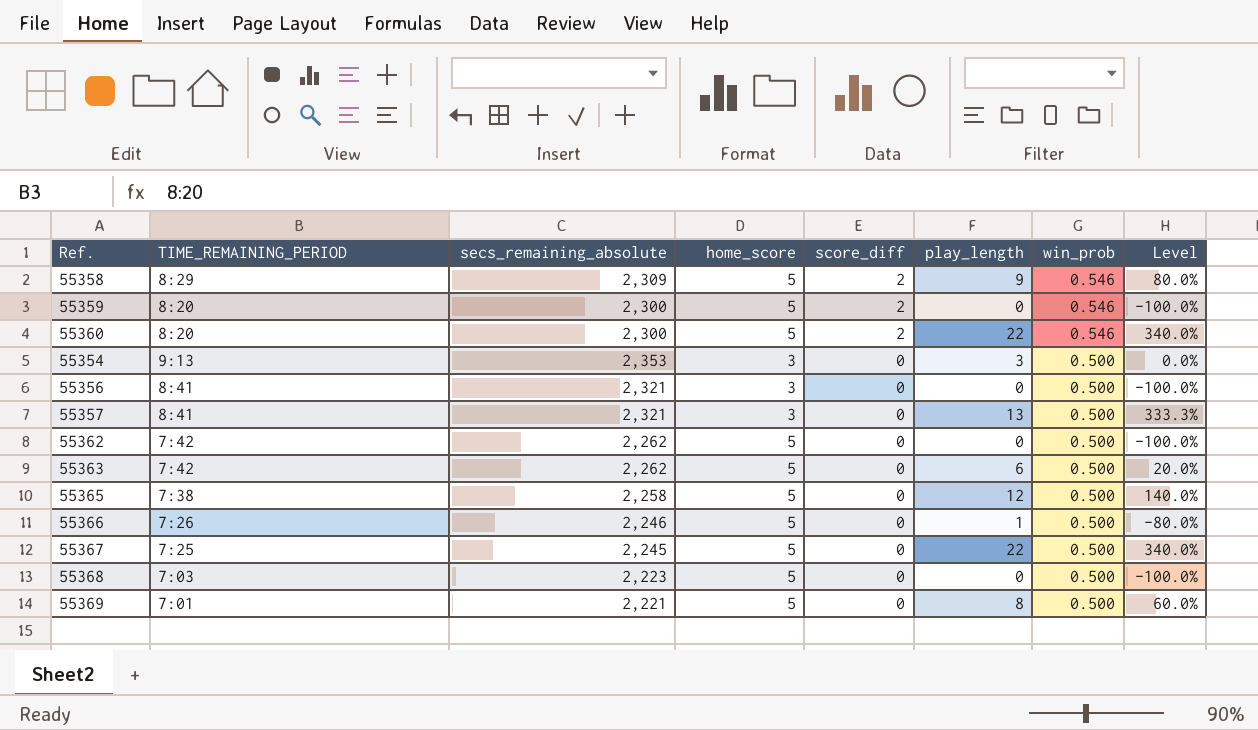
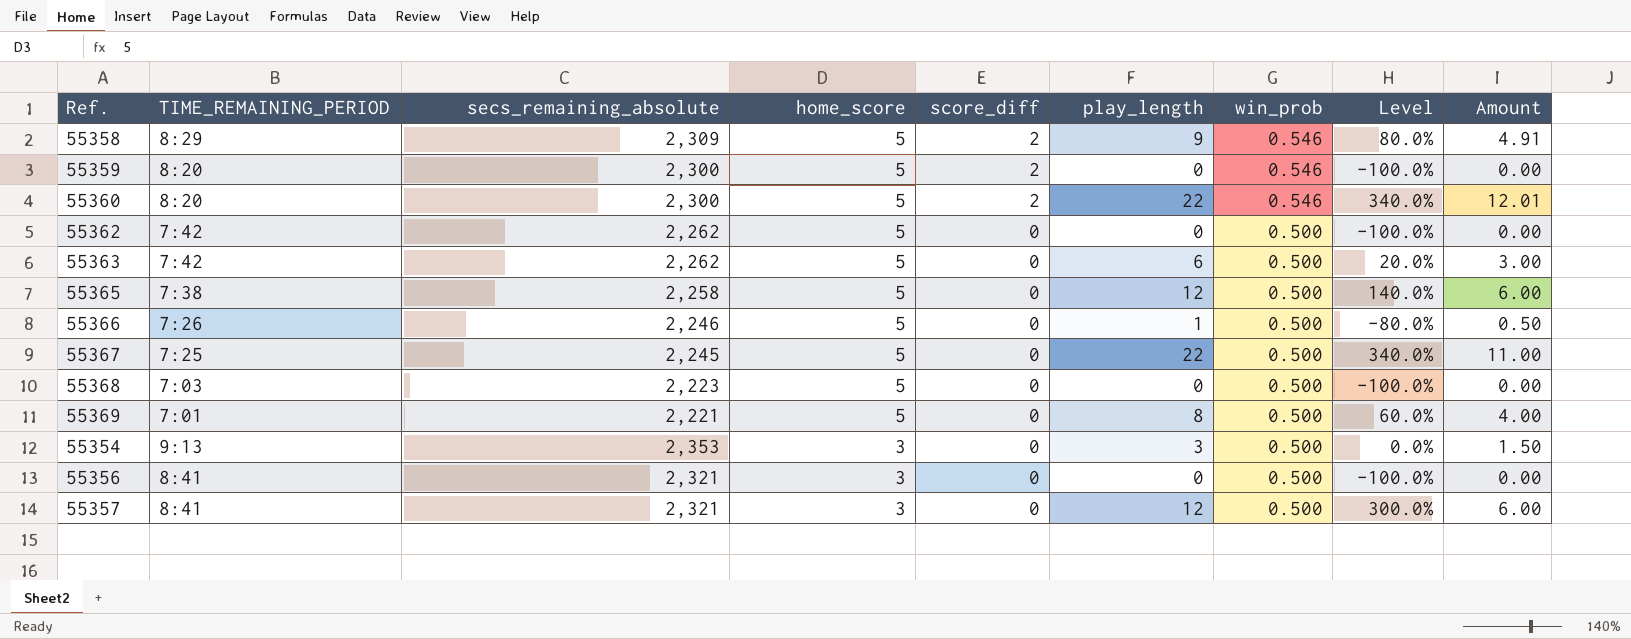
row order: score_diff descending -> home_score descending
column Amount | formula: none -> [play_length] * [win_prob]
55357 | play_length: 13 -> 12
55357 | Level: 333.3% -> 300.0%

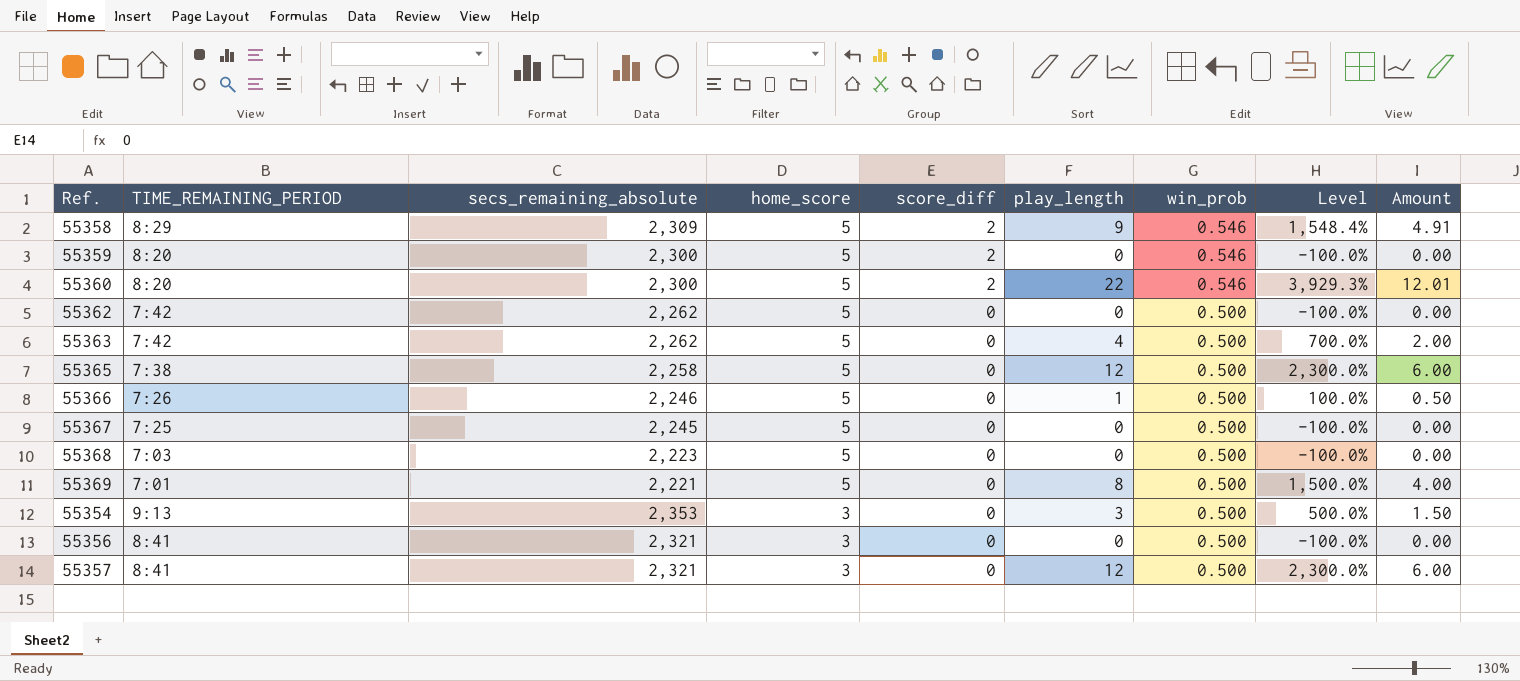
column Level | formula: ([play_length] - [home_score]) / [home_score] -> ([play_length] - [win_prob]) / [win_prob]
55363 | play_length: 6 -> 4
55363 | Amount: 3.00 -> 2.00
55367 | play_length: 22 -> 0
55367 | Amount: 11.00 -> 0.00

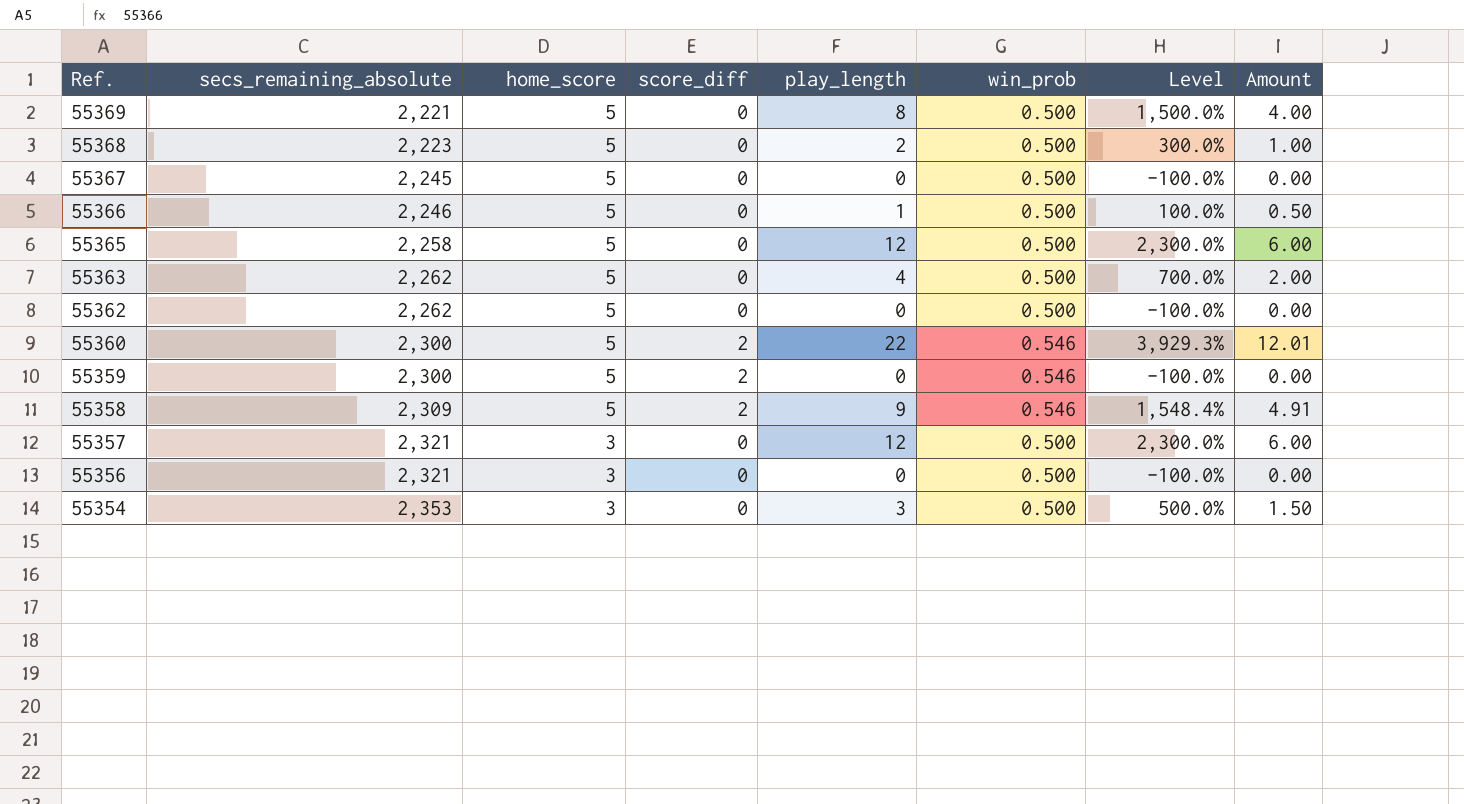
row order: home_score descending -> Ref. descending
column TIME_REMAINING_PERIOD | position: 2 -> none
55368 | play_length: 0 -> 2
55368 | Level: -100.0% -> 300.0%
55368 | Amount: 0.00 -> 1.00

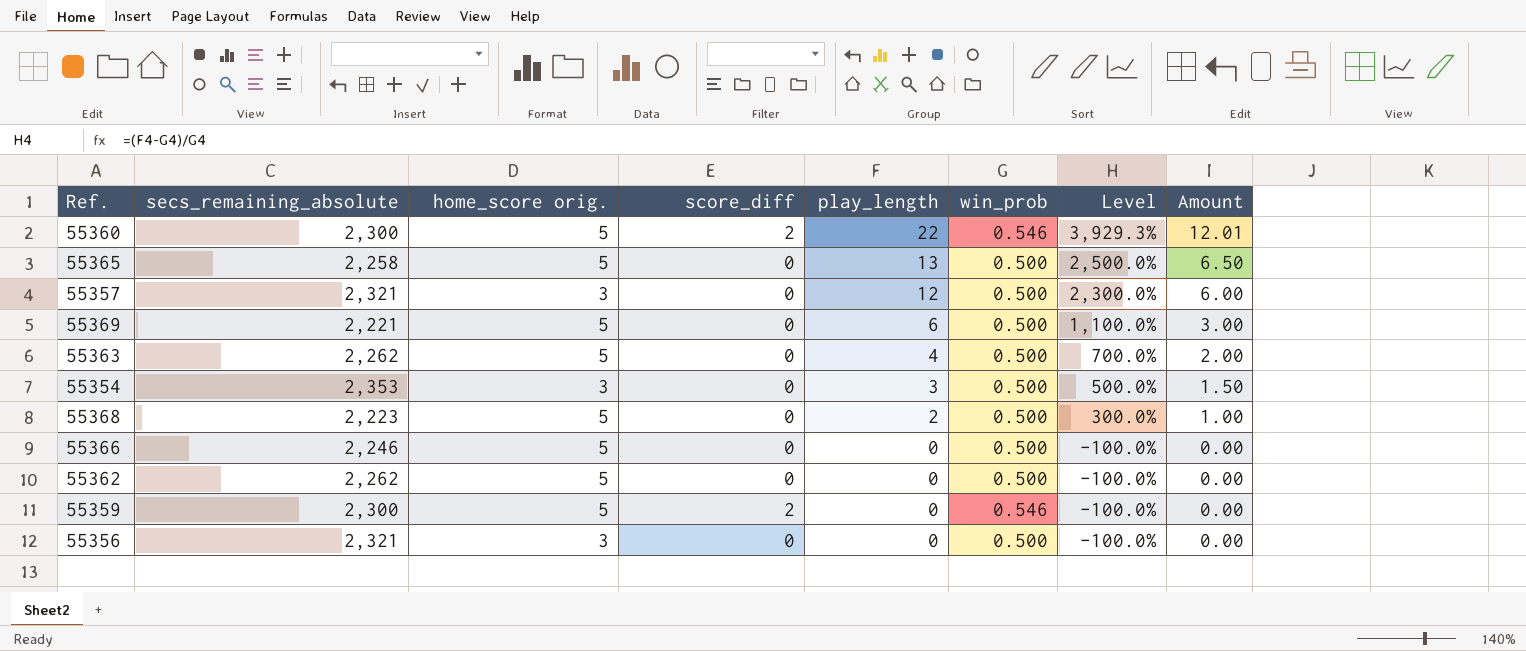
row order: Ref. descending -> play_length descending
column name: home_score -> home_score orig.
row 55367: 2,245 | 5 | 0 | 0 | 0.500 | -100.0% | 0.00 -> none
row 55358: 2,309 | 5 | 2 | 9 | 0.546 | 1,548.4% | 4.91 -> none
55365 | play_length: 12 -> 13
55365 | Level: 2,300.0% -> 2,500.0%
55365 | Amount: 6.00 -> 6.50
55369 | play_length: 8 -> 6
55369 | Level: 1,500.0% -> 1,100.0%
55369 | Amount: 4.00 -> 3.00
55366 | play_length: 1 -> 0
55366 | Level: 100.0% -> -100.0%
55366 | Amount: 0.50 -> 0.00

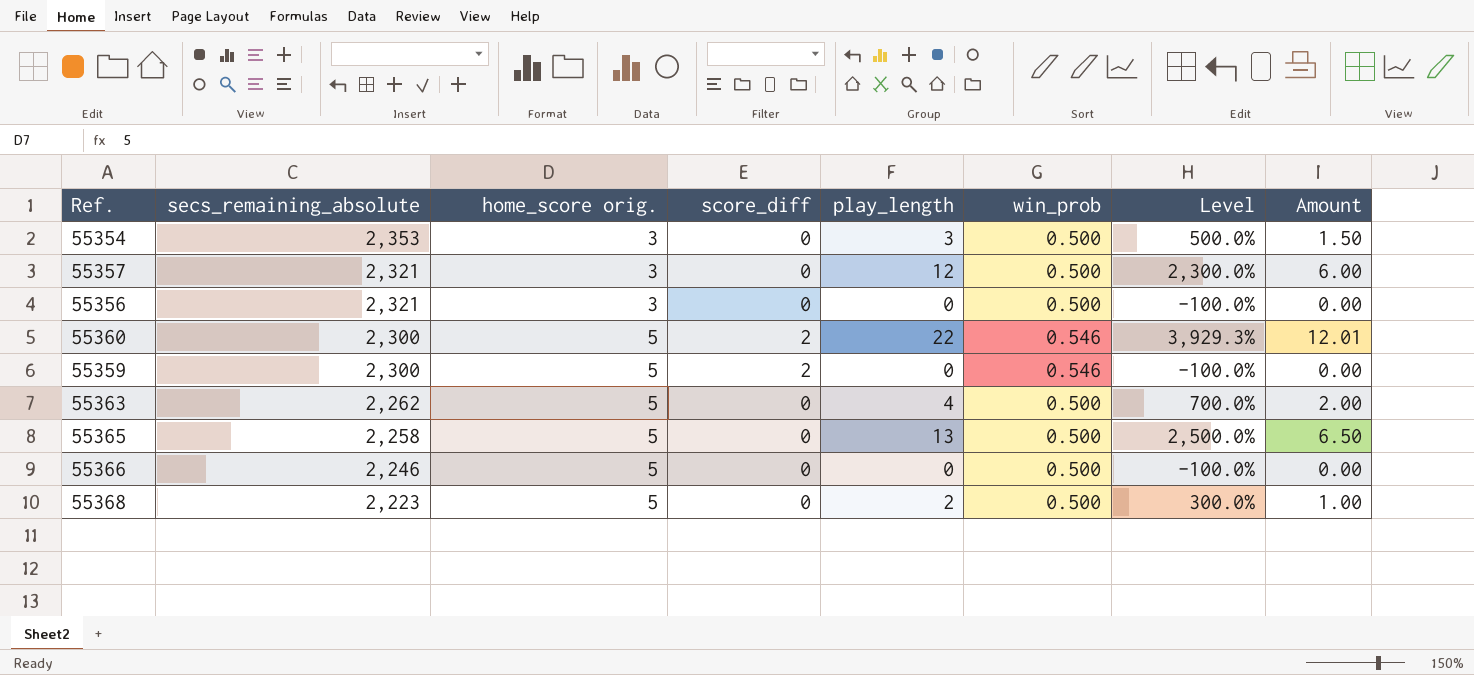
row order: play_length descending -> secs_remaining_absolute descending
row 55369: 2,221 | 5 | 0 | 6 | 0.500 | 1,100.0% | 3.00 -> none
row 55362: 2,262 | 5 | 0 | 0 | 0.500 | -100.0% | 0.00 -> none

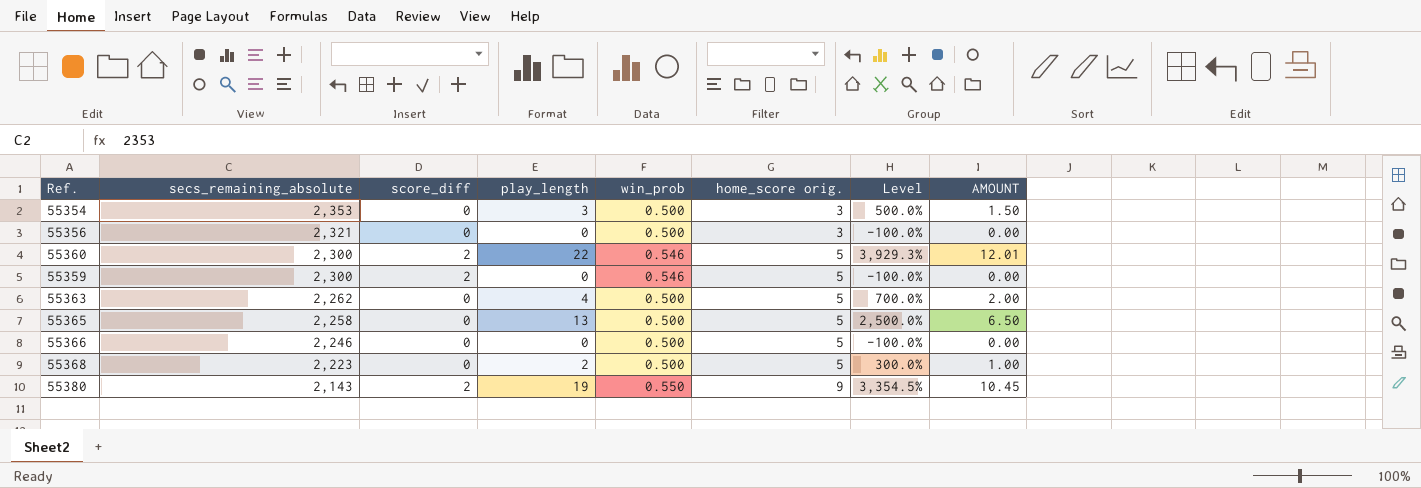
column home_score orig. | position: 3 -> 6
column name: Amount -> AMOUNT
row 55357: 2,321 | 3 | 0 | 12 | 0.500 | 2,300.0% | 6.00 -> none
row 55380: none -> 2,143 | 2 | 19 | 0.550 | 9 | 3,354.5% | 10.45

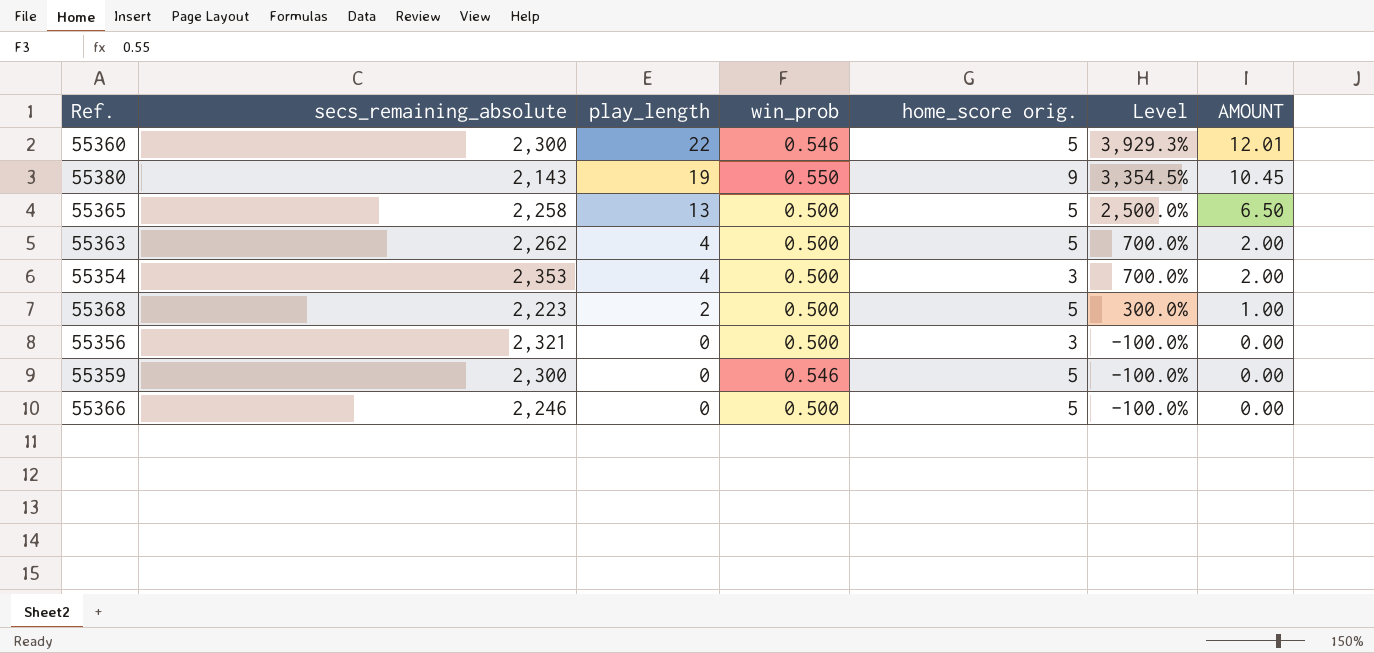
row order: secs_remaining_absolute descending -> play_length descending
column score_diff | position: 3 -> none
55354 | play_length: 3 -> 4
55354 | Level: 500.0% -> 700.0%
55354 | AMOUNT: 1.50 -> 2.00

